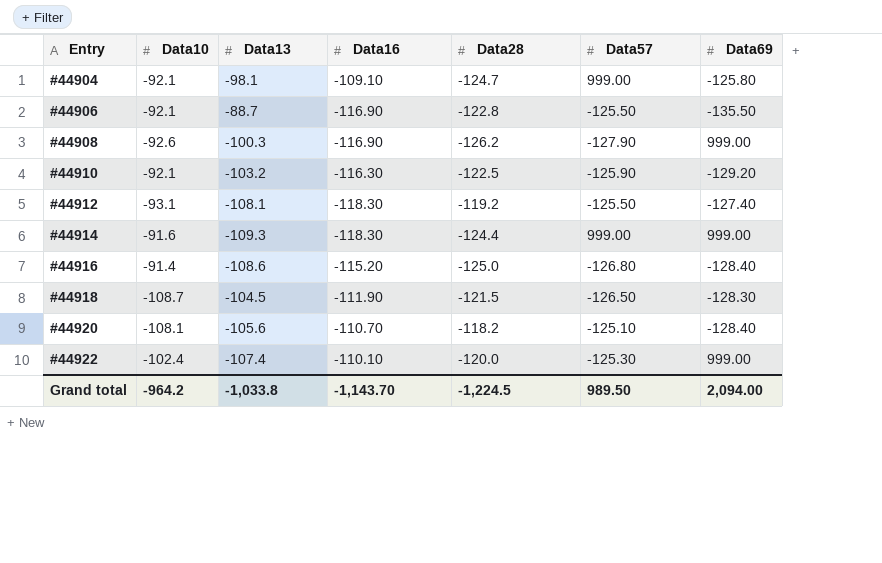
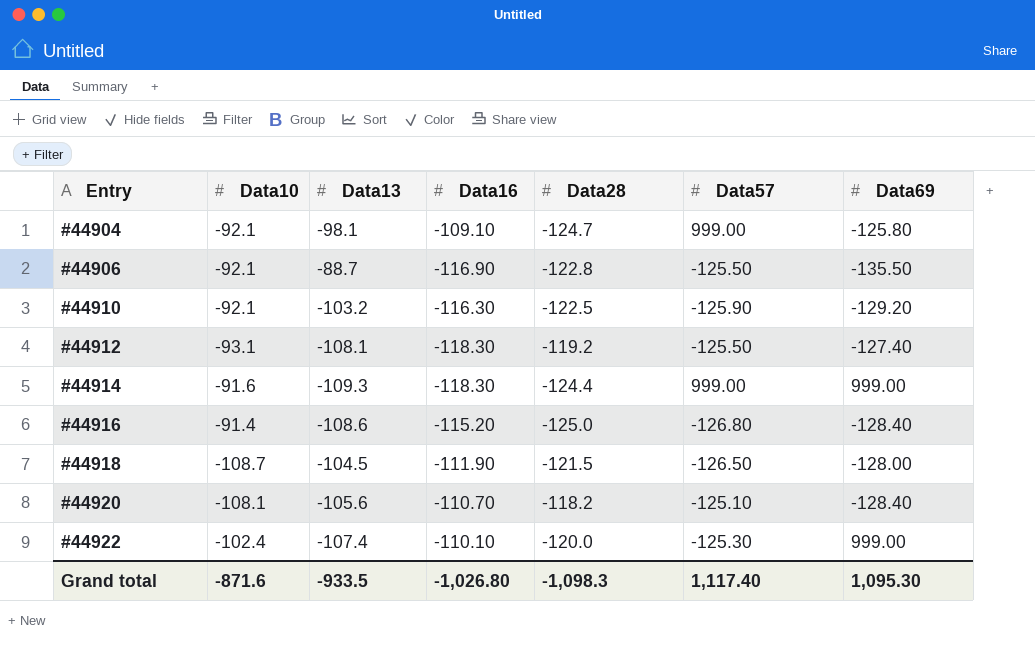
row #44908: -92.6 | -100.3 | -116.90 | -126.2 | -127.90 | 999.00 -> none
#44918 | Data69: -128.30 -> -128.00
Grand total | Data10: -964.2 -> -871.6
Grand total | Data13: -1,033.8 -> -933.5
Grand total | Data16: -1,143.70 -> -1,026.80
Grand total | Data28: -1,224.5 -> -1,098.3
Grand total | Data57: 989.50 -> 1,117.40
Grand total | Data69: 2,094.00 -> 1,095.30

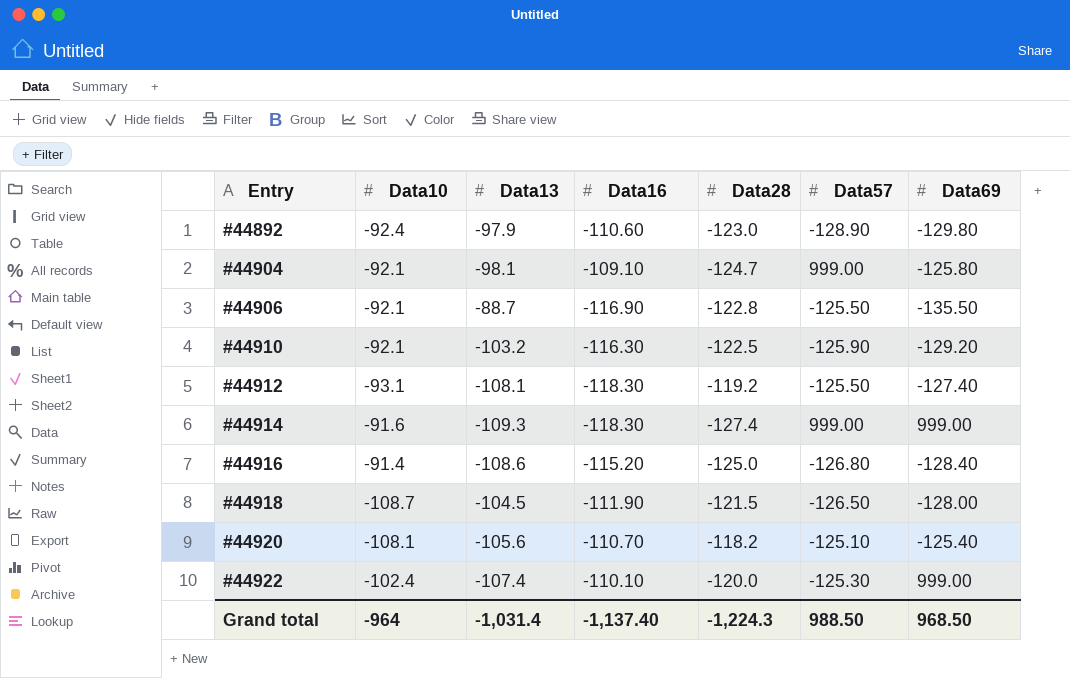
row #44892: none -> -92.4 | -97.9 | -110.60 | -123.0 | -128.90 | -129.80
#44914 | Data28: -124.4 -> -127.4
#44920 | Data69: -128.40 -> -125.40
Grand total | Data10: -871.6 -> -964
Grand total | Data13: -933.5 -> -1,031.4
Grand total | Data16: -1,026.80 -> -1,137.40
Grand total | Data28: -1,098.3 -> -1,224.3
Grand total | Data57: 1,117.40 -> 988.50
Grand total | Data69: 1,095.30 -> 968.50

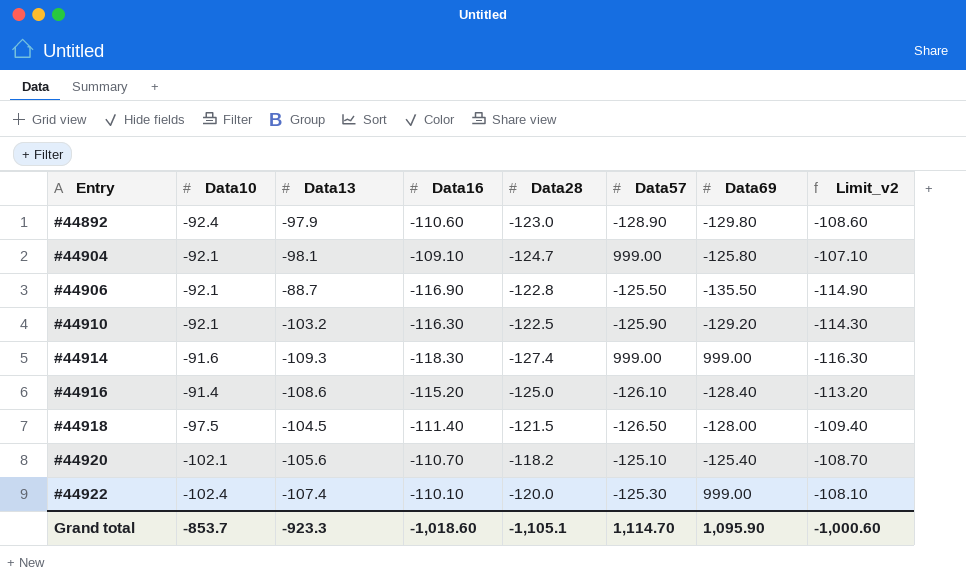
column Limit_v2 | formula: none -> [Data16] + 2
row #44912: -93.1 | -108.1 | -118.30 | -119.2 | -125.50 | -127.40 -> none
#44916 | Data57: -126.80 -> -126.10
#44918 | Data10: -108.7 -> -97.5
#44918 | Data16: -111.90 -> -111.40
#44920 | Data10: -108.1 -> -102.1
Grand total | Data10: -964 -> -853.7
Grand total | Data13: -1,031.4 -> -923.3
Grand total | Data16: -1,137.40 -> -1,018.60
Grand total | Data28: -1,224.3 -> -1,105.1
Grand total | Data57: 988.50 -> 1,114.70
Grand total | Data69: 968.50 -> 1,095.90

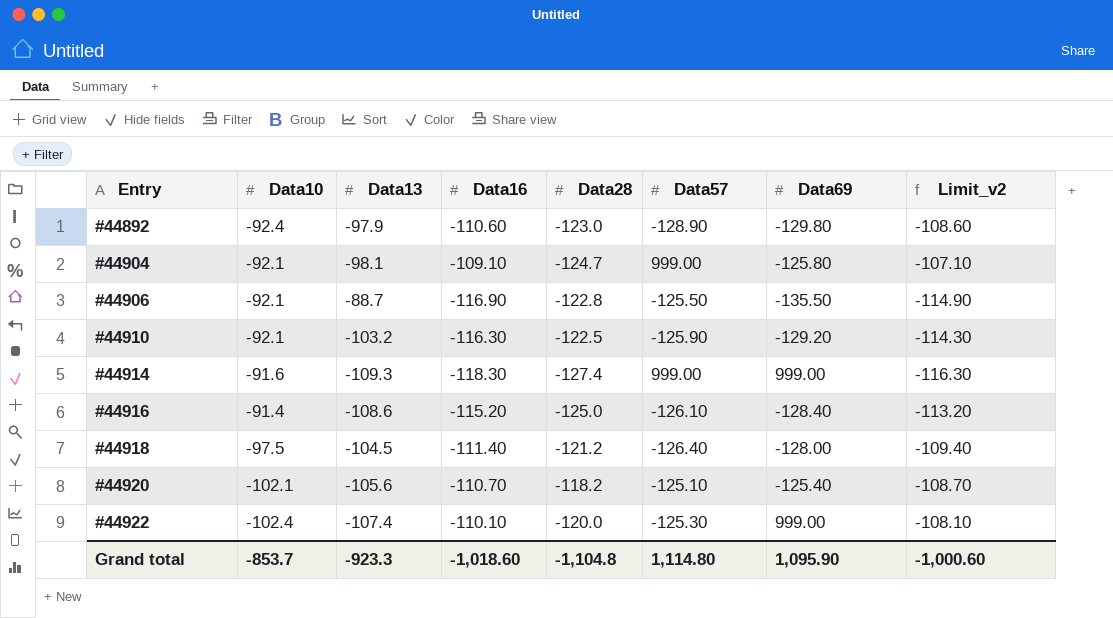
#44918 | Data28: -121.5 -> -121.2
#44918 | Data57: -126.50 -> -126.40
Grand total | Data28: -1,105.1 -> -1,104.8
Grand total | Data57: 1,114.70 -> 1,114.80

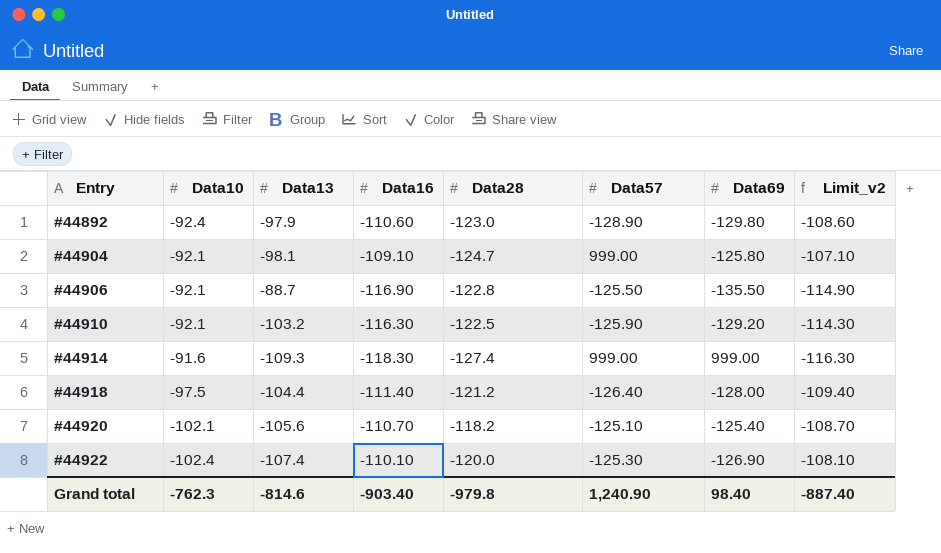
row #44916: -91.4 | -108.6 | -115.20 | -125.0 | -126.10 | -128.40 | -113.20 -> none
#44918 | Data13: -104.5 -> -104.4
#44922 | Data69: 999.00 -> -126.90
Grand total | Data10: -853.7 -> -762.3
Grand total | Data13: -923.3 -> -814.6
Grand total | Data16: -1,018.60 -> -903.40
Grand total | Data28: -1,104.8 -> -979.8
Grand total | Data57: 1,114.80 -> 1,240.90
Grand total | Data69: 1,095.90 -> 98.40
Grand total | Limit_v2: -1,000.60 -> -887.40

